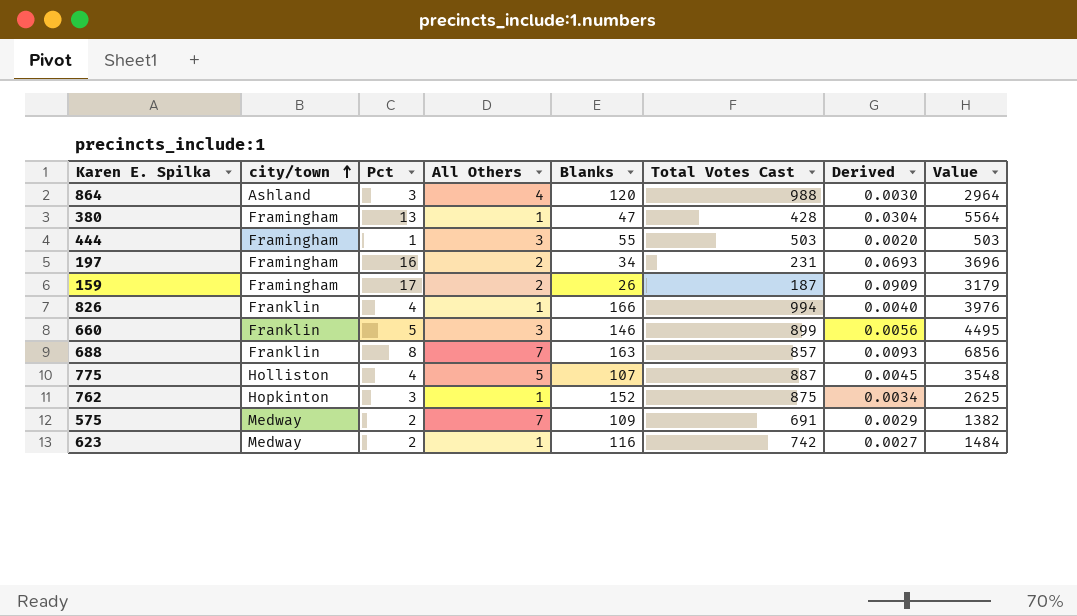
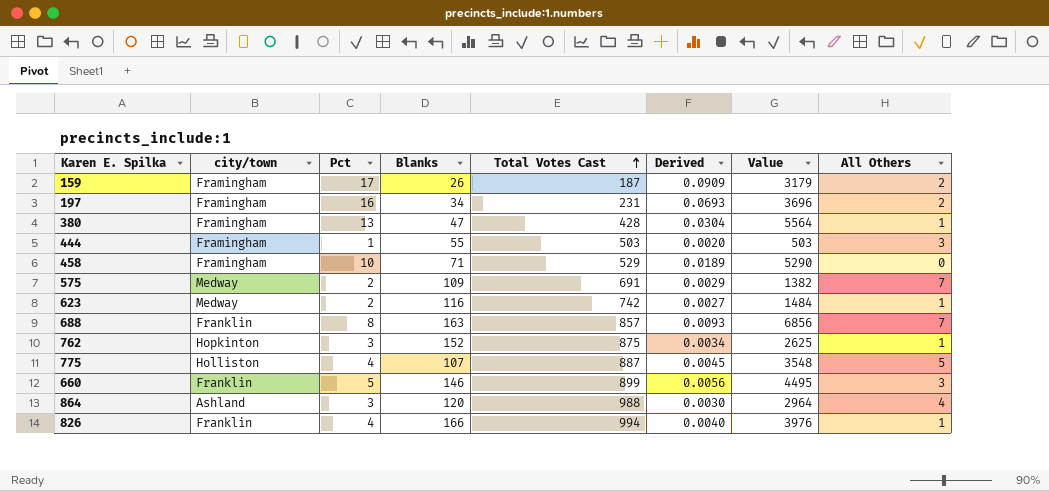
row order: city/town ascending -> Total Votes Cast ascending
column All Others | position: 4 -> 8
row 458: none -> Framingham | 10 | 71 | 529 | 0.0189 | 5290 | 0

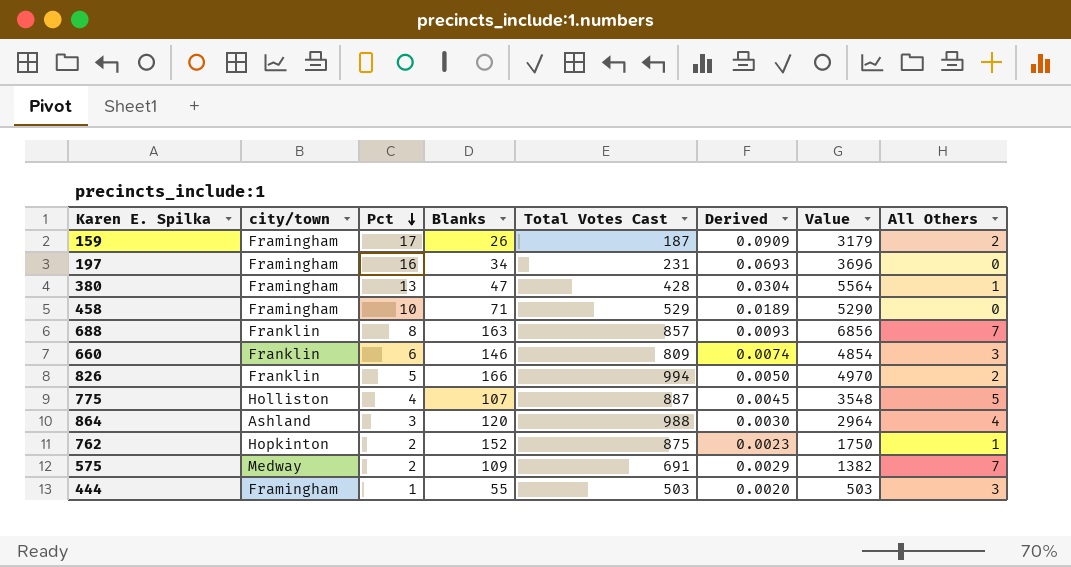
row order: Total Votes Cast ascending -> Pct descending
row 623: Medway | 2 | 116 | 742 | 0.0027 | 1484 | 1 -> none
197 | All Others: 2 -> 0
660 | Pct: 5 -> 6
660 | Total Votes Cast: 899 -> 809
660 | Derived: 0.0056 -> 0.0074
660 | Value: 4495 -> 4854
826 | Pct: 4 -> 5
826 | Derived: 0.0040 -> 0.0050
826 | Value: 3976 -> 4970
826 | All Others: 1 -> 2
762 | Pct: 3 -> 2
762 | Derived: 0.0034 -> 0.0023
762 | Value: 2625 -> 1750

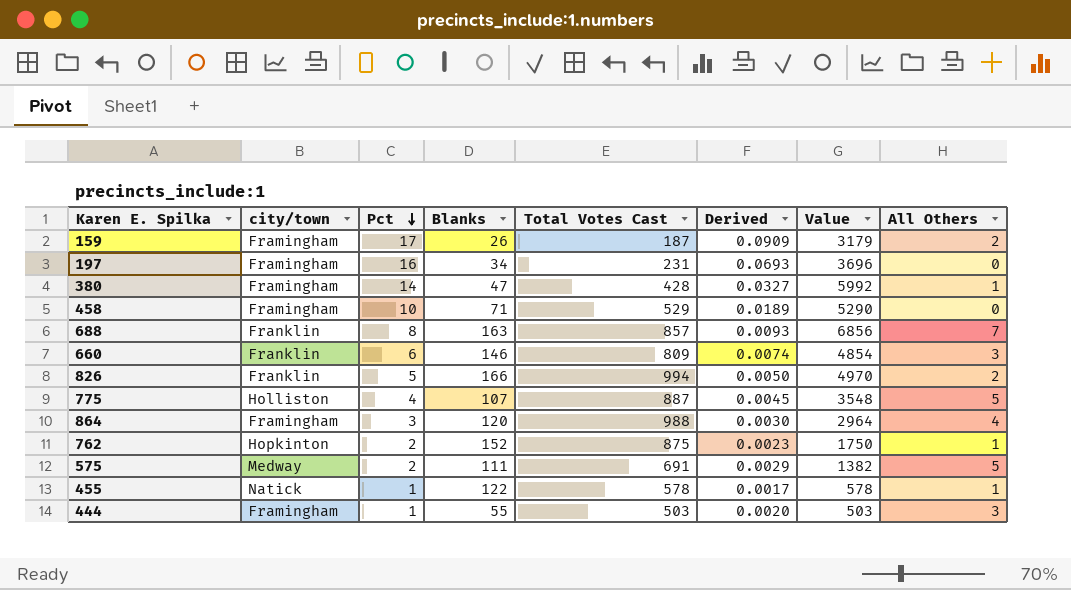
380 | Pct: 13 -> 14
380 | Derived: 0.0304 -> 0.0327
380 | Value: 5564 -> 5992
864 | city/town: Ashland -> Framingham
575 | Blanks: 109 -> 111
575 | All Others: 7 -> 5
row 455: none -> Natick | 1 | 122 | 578 | 0.0017 | 578 | 1

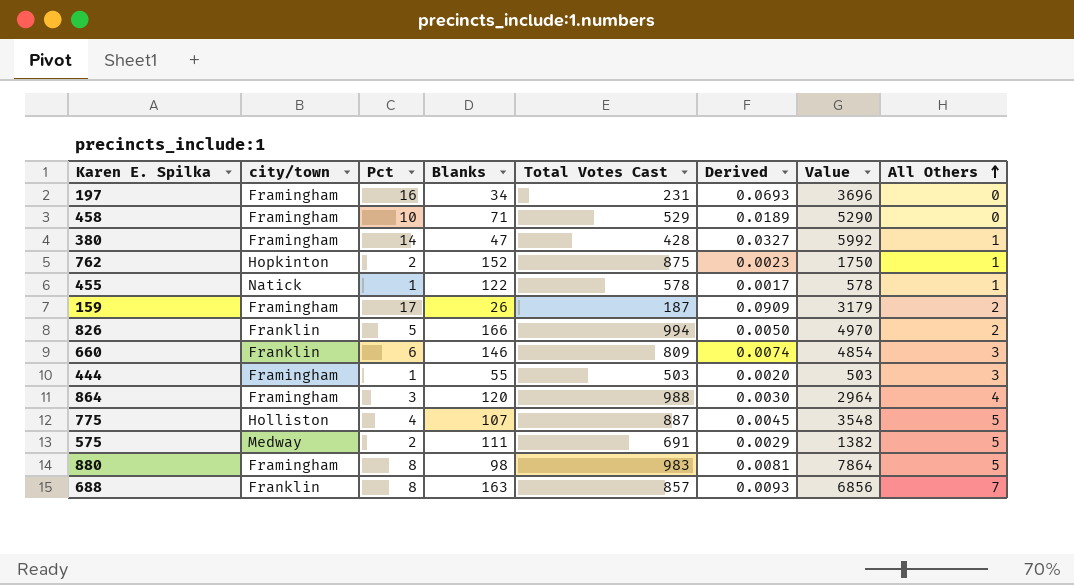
row order: Pct descending -> All Others ascending
row 880: none -> Framingham | 8 | 98 | 983 | 0.0081 | 7864 | 5

